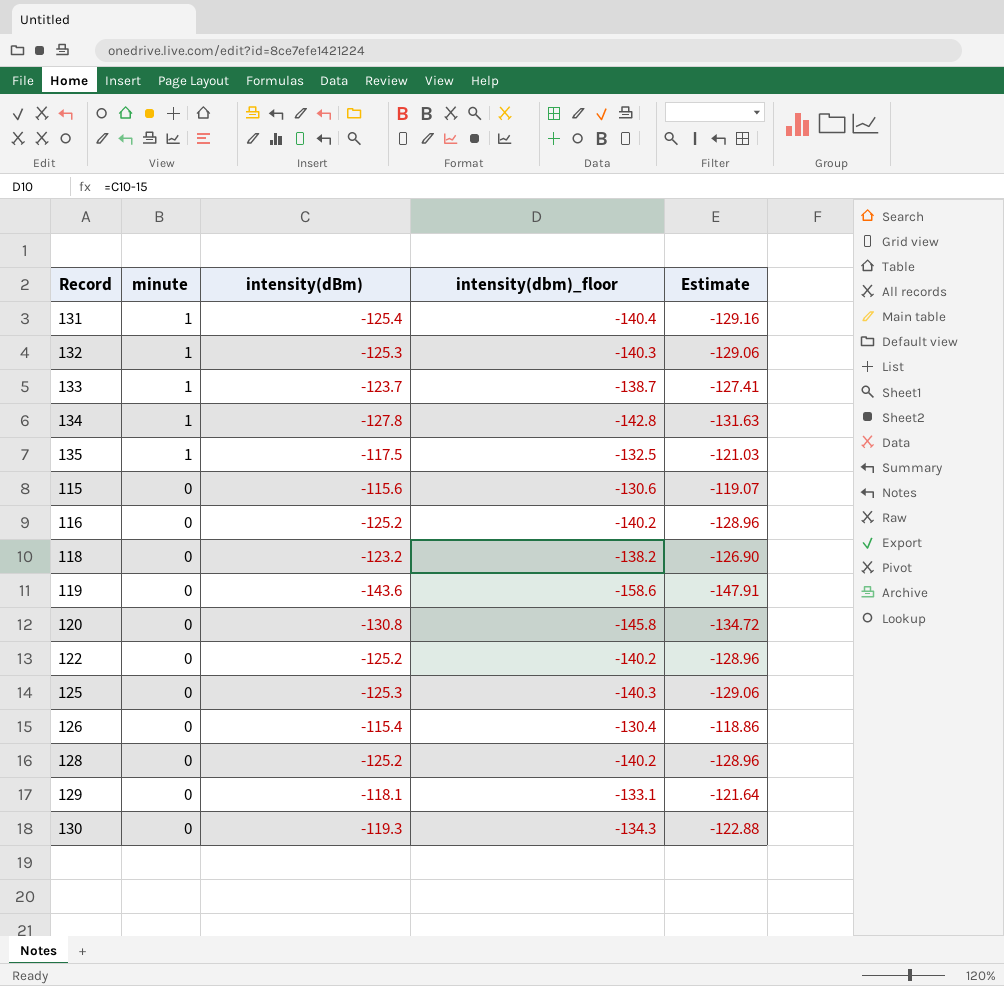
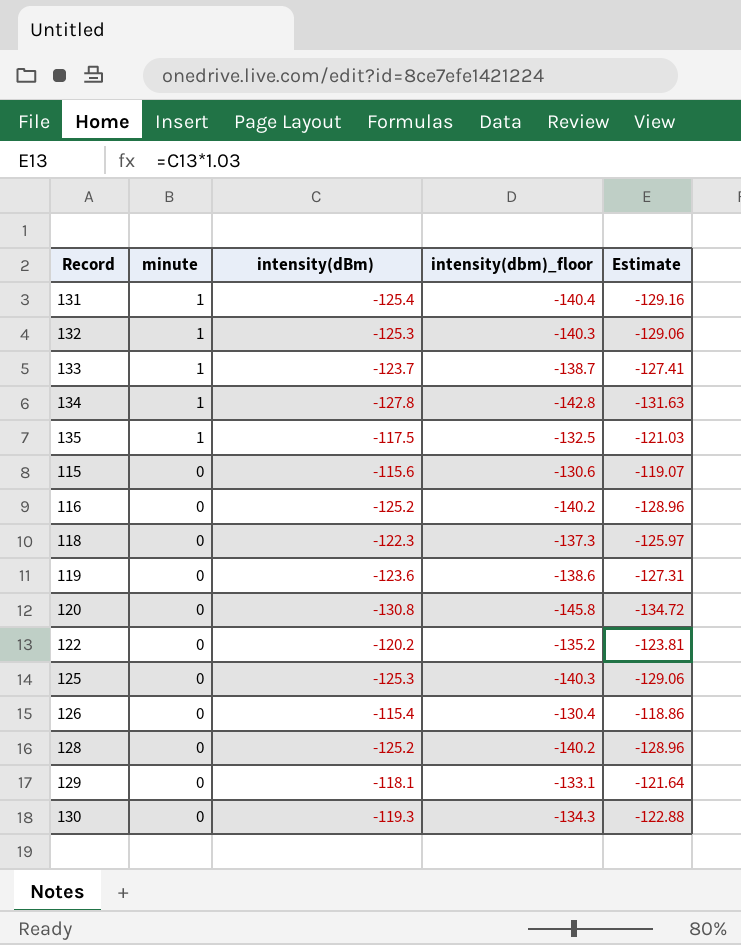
118 | intensity(dBm): -123.2 -> -122.3
118 | intensity(dbm)_floor: -138.2 -> -137.3
118 | Estimate: -126.90 -> -125.97
119 | intensity(dBm): -143.6 -> -123.6
119 | intensity(dbm)_floor: -158.6 -> -138.6
119 | Estimate: -147.91 -> -127.31
122 | intensity(dBm): -125.2 -> -120.2
122 | intensity(dbm)_floor: -140.2 -> -135.2
122 | Estimate: -128.96 -> -123.81

